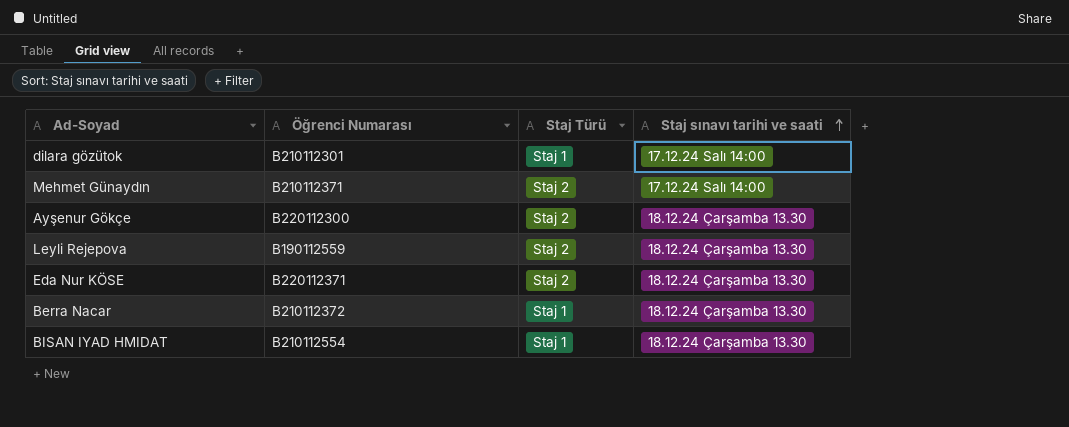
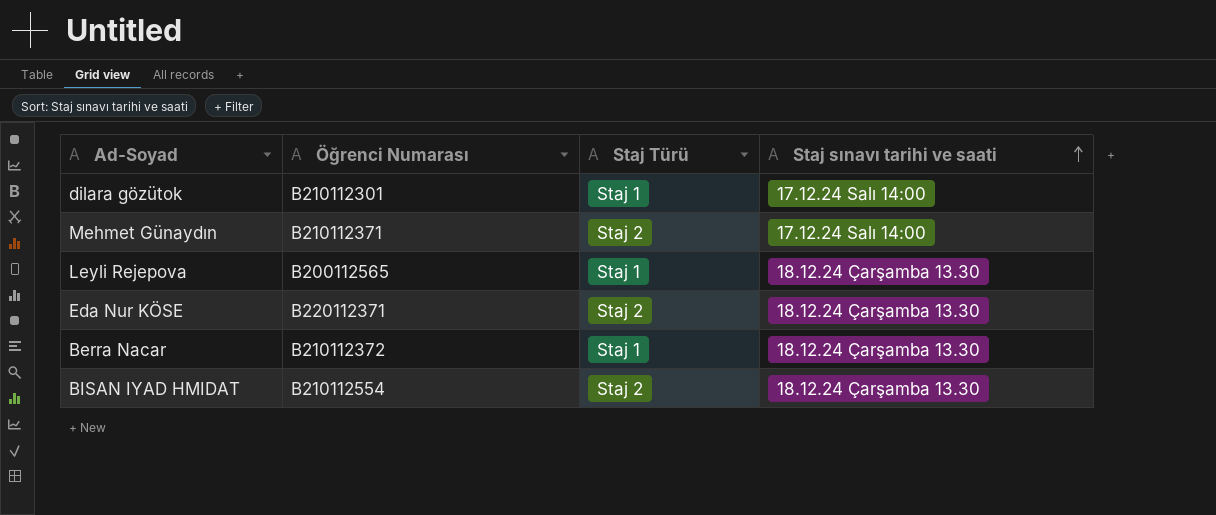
row Ayşenur Gökçe: B220112300 | Staj 2 | 18.12.24 Çarşamba 13.30 -> none
Leyli Rejepova | Öğrenci Numarası: B190112559 -> B200112565
Leyli Rejepova | Staj Türü: Staj 2 -> Staj 1
BISAN IYAD HMIDAT | Staj Türü: Staj 1 -> Staj 2

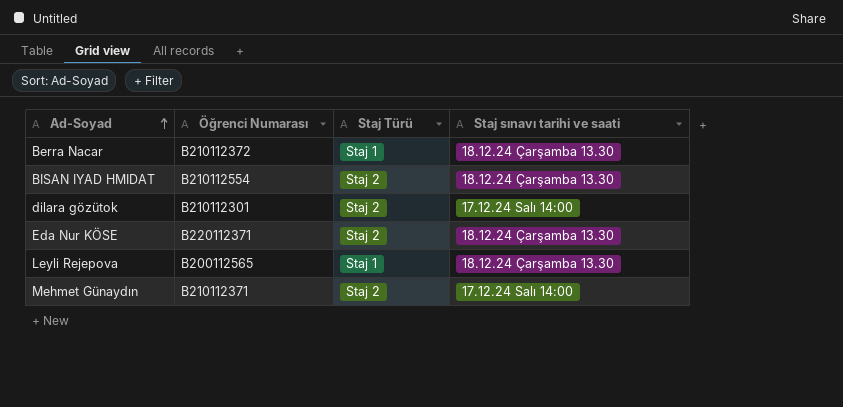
row order: Staj sınavı tarihi ve saati ascending -> Ad-Soyad ascending
dilara gözütok | Staj Türü: Staj 1 -> Staj 2

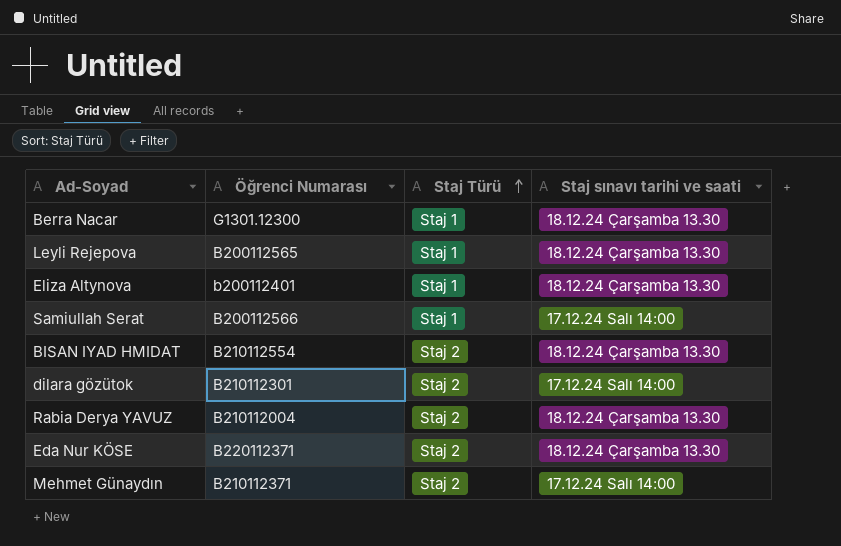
row order: Ad-Soyad ascending -> Staj Türü ascending
Berra Nacar | Öğrenci Numarası: B210112372 -> G1301.12300
row Eliza Altynova: none -> b200112401 | Staj 1 | 18.12.24 Çarşamba 13.30
row Samiullah Serat: none -> B200112566 | Staj 1 | 17.12.24 Salı 14:00
row Rabia Derya YAVUZ: none -> B210112004 | Staj 2 | 18.12.24 Çarşamba 13.30

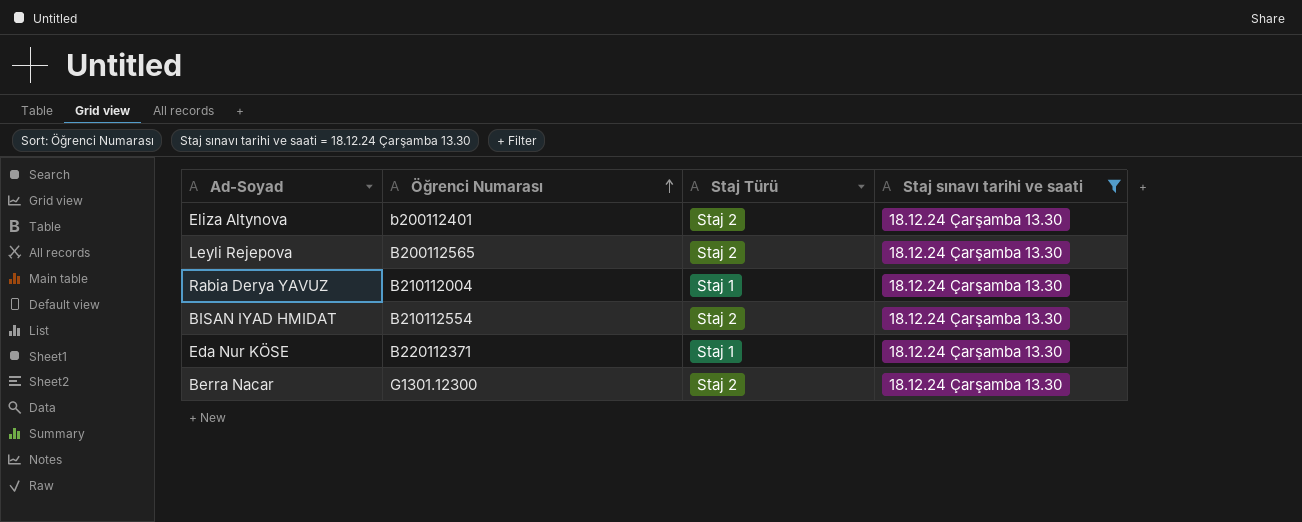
filter: none -> Staj sınavı tarihi ve saati = 18.12.24 Çarşamba 13.30
row order: Staj Türü ascending -> Öğrenci Numarası ascending
Eliza Altynova | Staj Türü: Staj 1 -> Staj 2
Leyli Rejepova | Staj Türü: Staj 1 -> Staj 2
Rabia Derya YAVUZ | Staj Türü: Staj 2 -> Staj 1
Eda Nur KÖSE | Staj Türü: Staj 2 -> Staj 1
Berra Nacar | Staj Türü: Staj 1 -> Staj 2

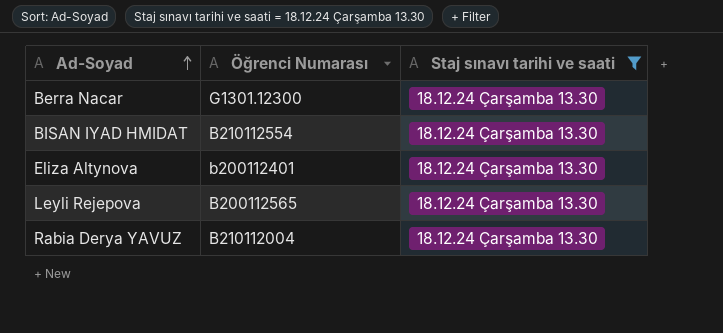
row order: Öğrenci Numarası ascending -> Ad-Soyad ascending
column Staj Türü | position: 3 -> none
row Eda Nur KÖSE: B220112371 | Staj 1 | 18.12.24 Çarşamba 13.30 -> none

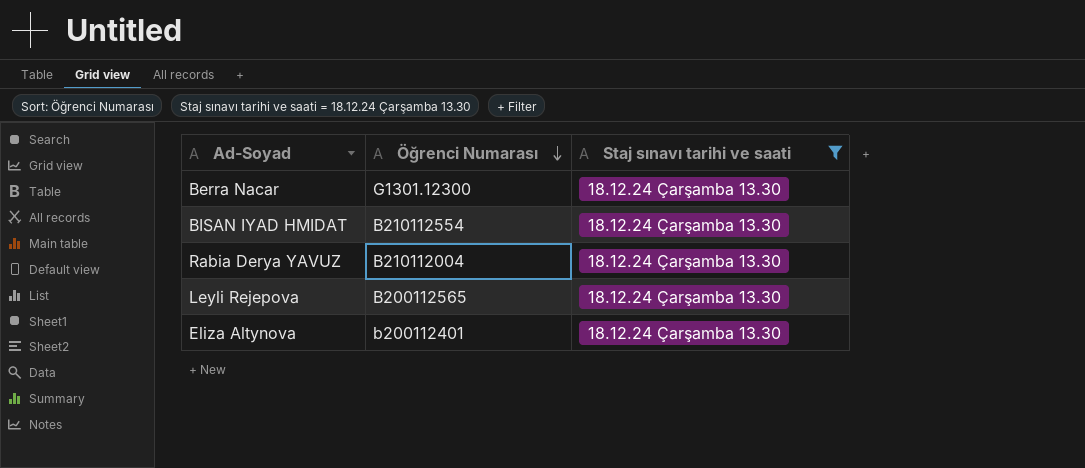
row order: Ad-Soyad ascending -> Öğrenci Numarası descending

